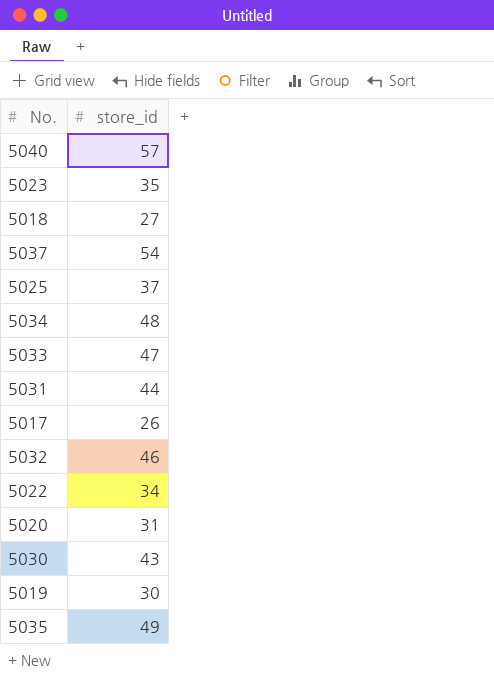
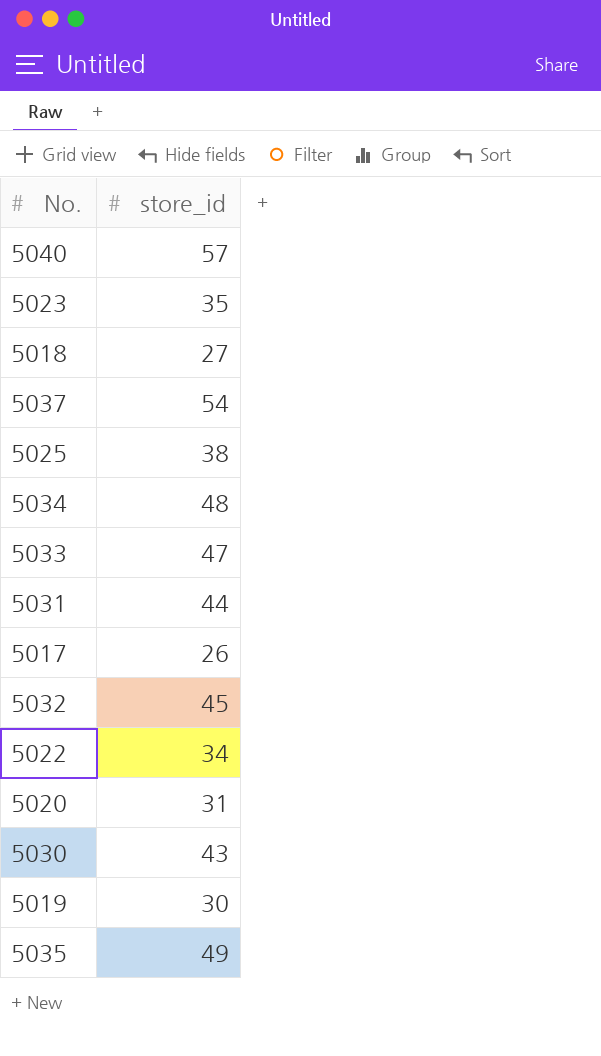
5025 | store_id: 37 -> 38
5032 | store_id: 46 -> 45

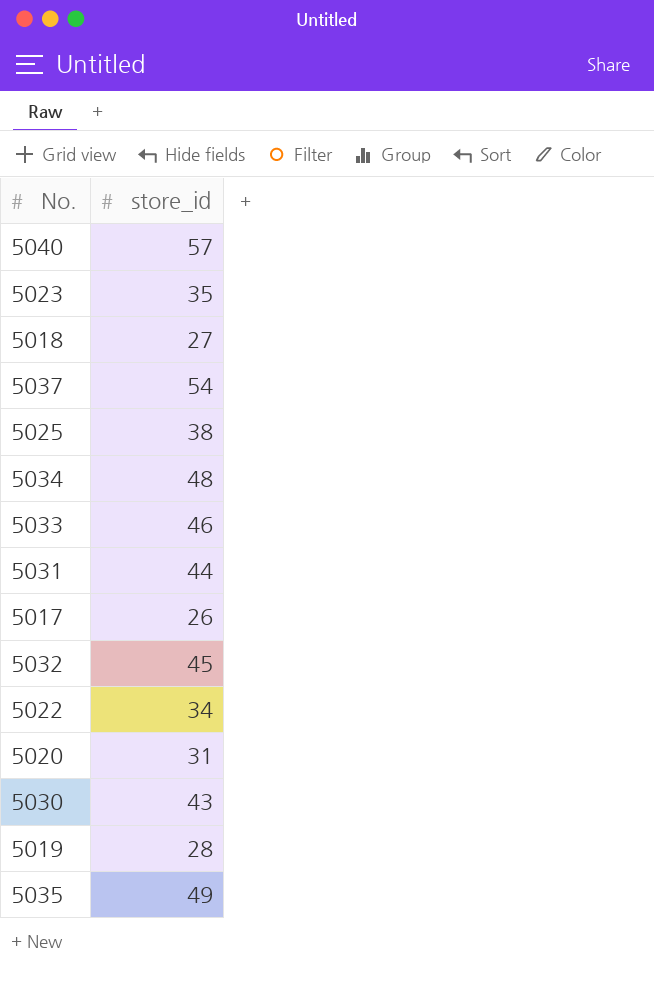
5033 | store_id: 47 -> 46
5019 | store_id: 30 -> 28

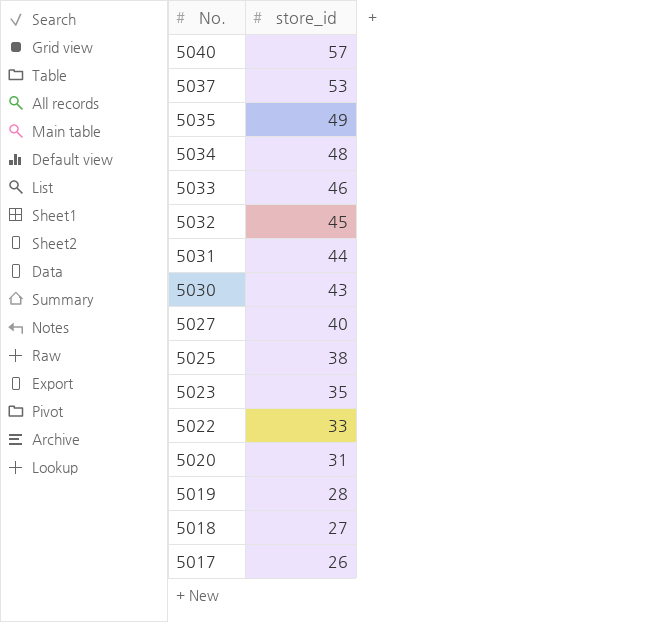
row order: none -> No. descending
5037 | store_id: 54 -> 53
row 5027: none -> 40
5022 | store_id: 34 -> 33

